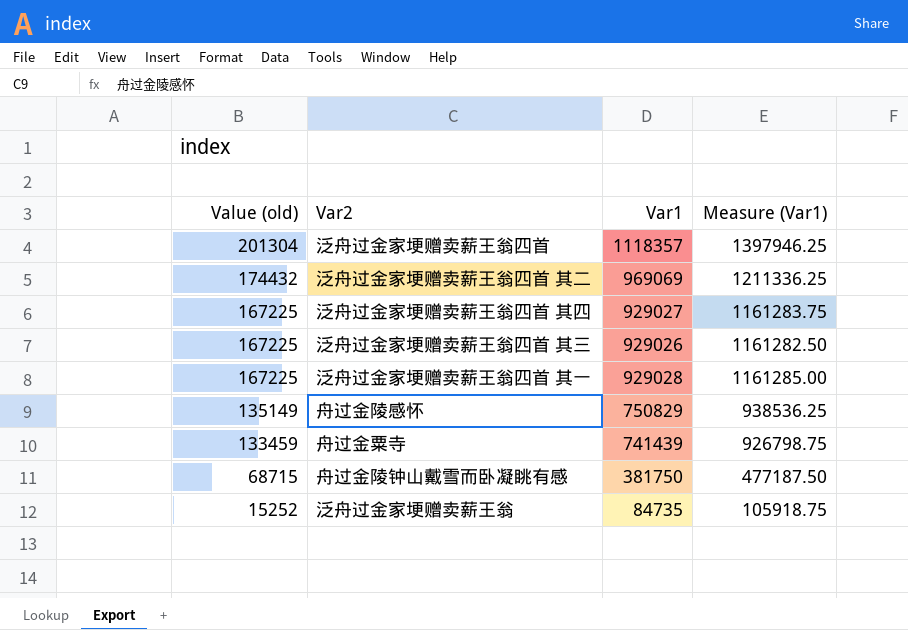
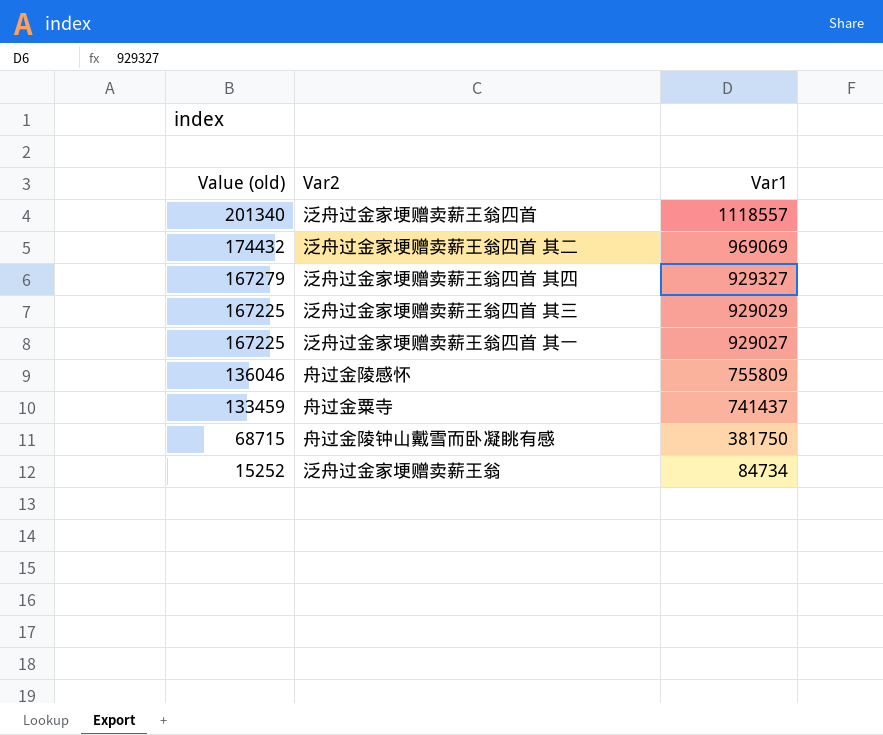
column Measure (Var1) | formula: [Var1] * 1.25 -> none
泛舟过金家埂赠卖薪王翁四首 | Value (old): 201304 -> 201340
泛舟过金家埂赠卖薪王翁四首 | Var1: 1118357 -> 1118557
泛舟过金家埂赠卖薪王翁四首 其四 | Value (old): 167225 -> 167279
泛舟过金家埂赠卖薪王翁四首 其四 | Var1: 929027 -> 929327
泛舟过金家埂赠卖薪王翁四首 其三 | Var1: 929026 -> 929029
泛舟过金家埂赠卖薪王翁四首 其一 | Var1: 929028 -> 929027
舟过金陵感怀 | Value (old): 135149 -> 136046
舟过金陵感怀 | Var1: 750829 -> 755809
舟过金粟寺 | Var1: 741439 -> 741437
泛舟过金家埂赠卖薪王翁 | Var1: 84735 -> 84734

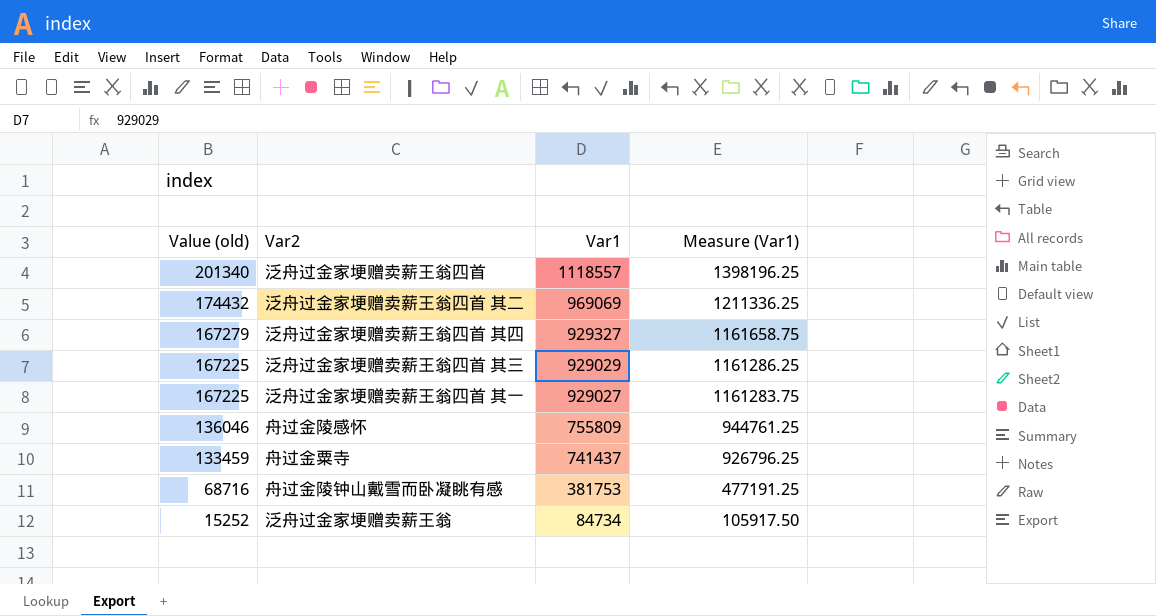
column Measure (Var1) | formula: none -> [Var1] * 1.25
舟过金陵钟山戴雪而卧凝眺有感 | Value (old): 68715 -> 68716
舟过金陵钟山戴雪而卧凝眺有感 | Var1: 381750 -> 381753

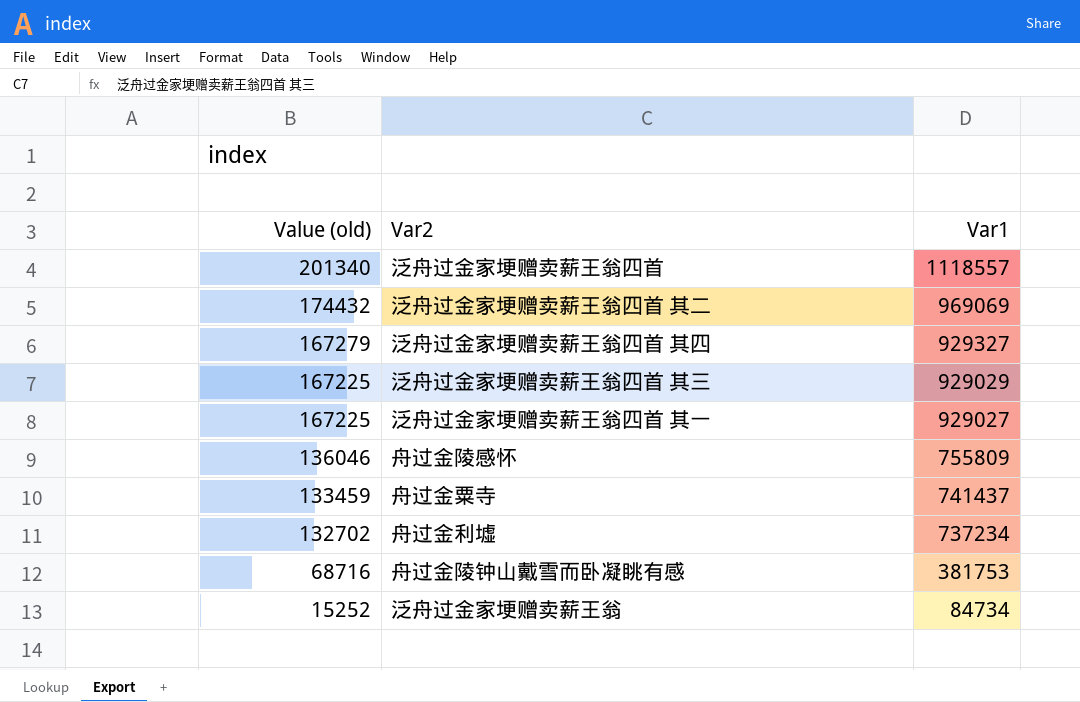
column Measure (Var1) | formula: [Var1] * 1.25 -> none
row 舟过金利墟: none -> 132702 | 737234

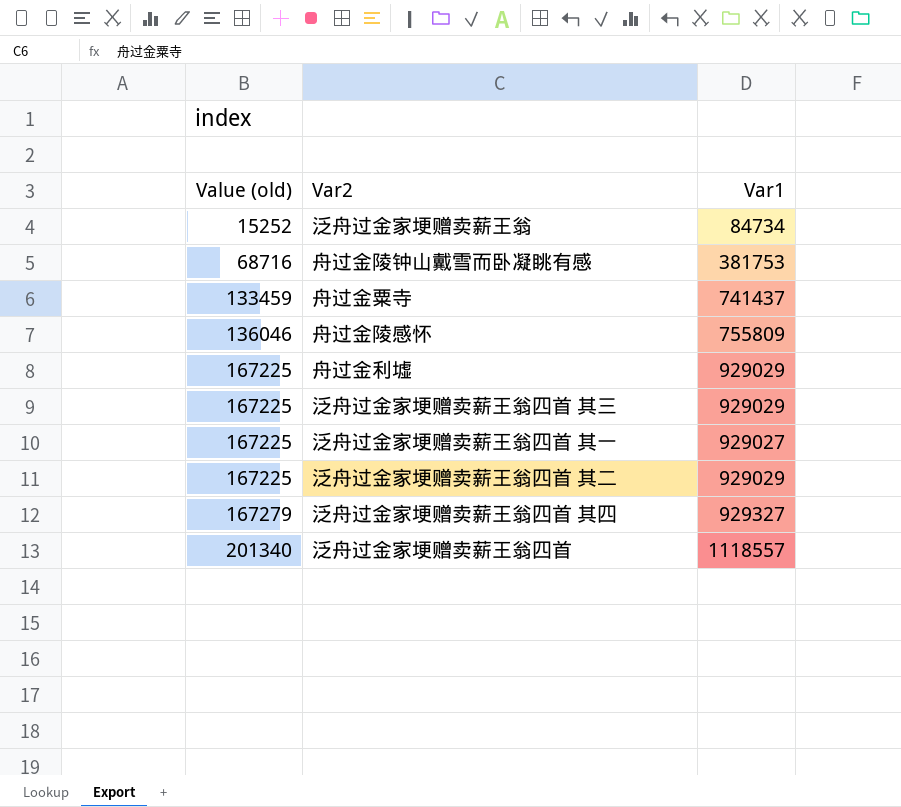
row order: Value (old) descending -> Value (old) ascending
舟过金利墟 | Value (old): 132702 -> 167225
舟过金利墟 | Var1: 737234 -> 929029
泛舟过金家埂赠卖薪王翁四首 其二 | Value (old): 174432 -> 167225
泛舟过金家埂赠卖薪王翁四首 其二 | Var1: 969069 -> 929029

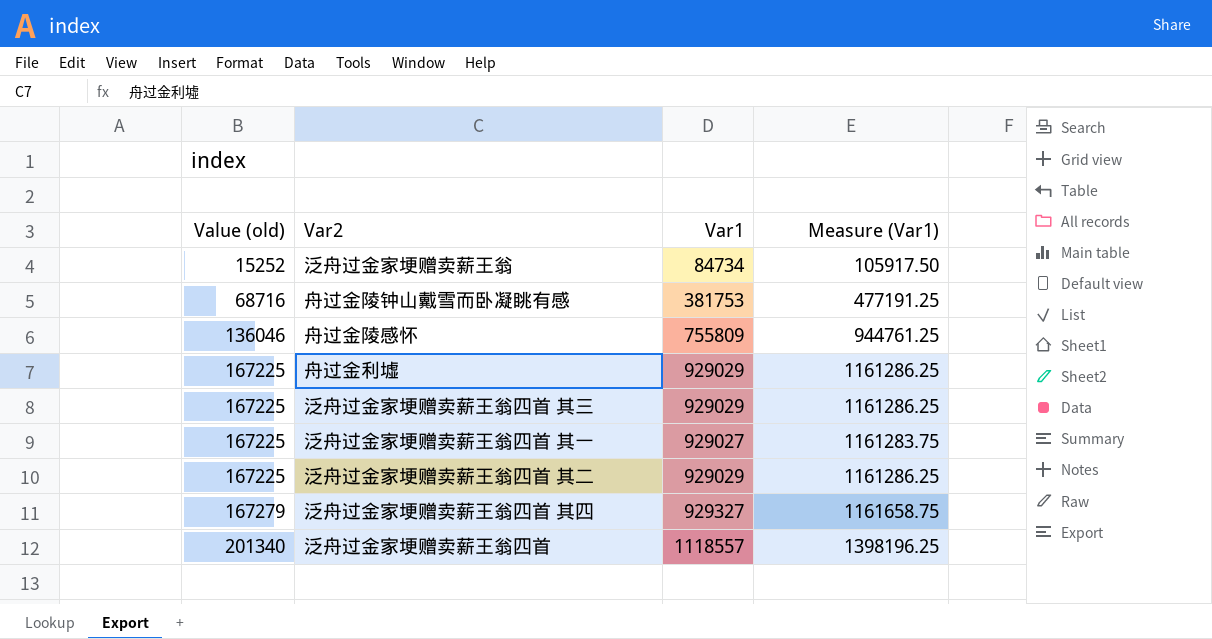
column Measure (Var1) | formula: none -> [Var1] * 1.25
row 舟过金粟寺: 133459 | 741437 -> none

